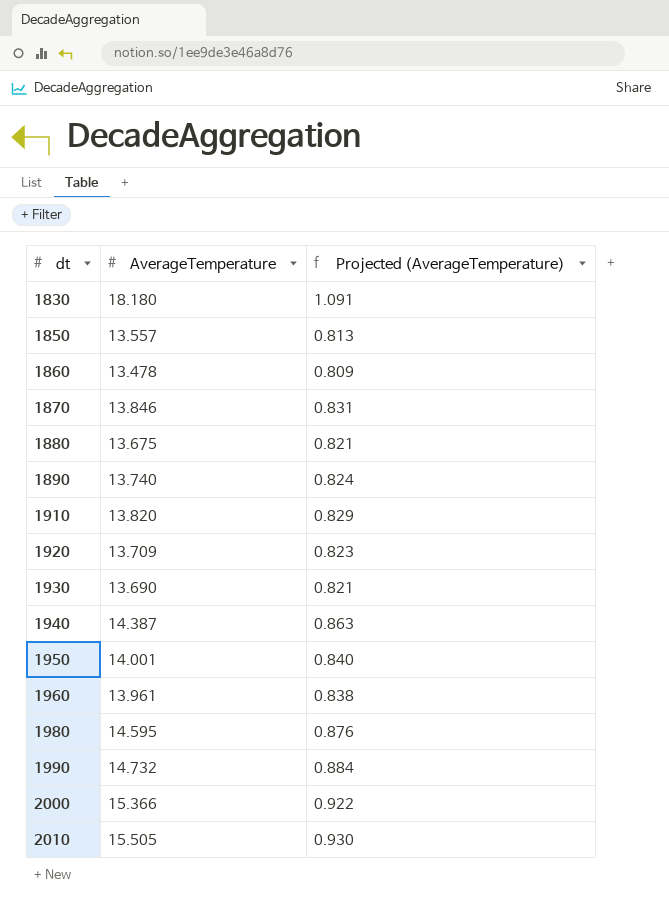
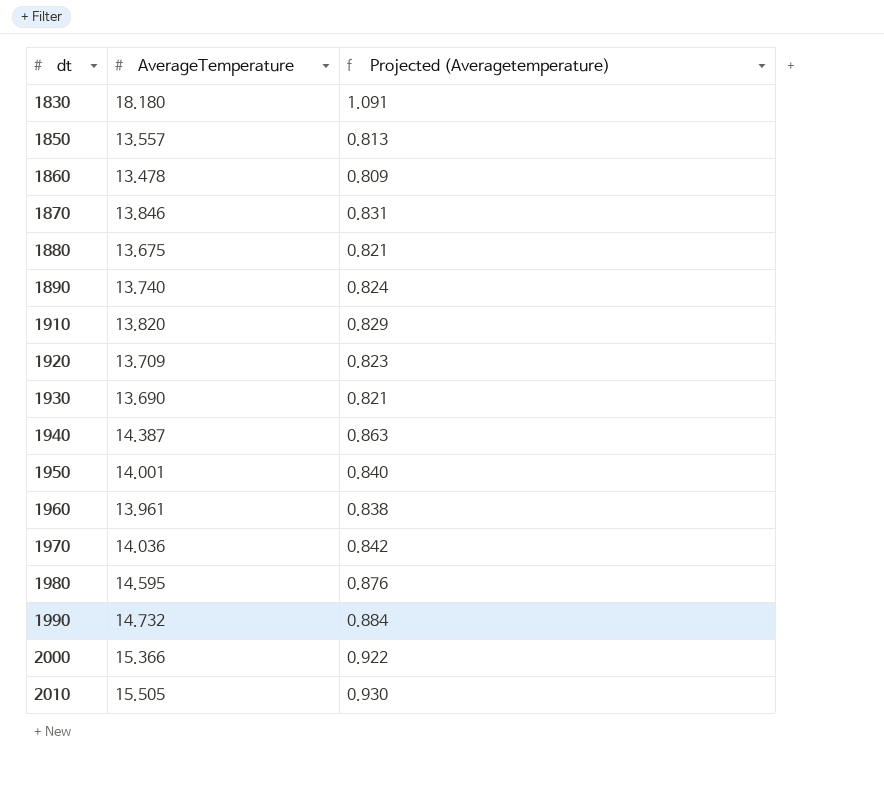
column name: Projected (AverageTemperature) -> Projected (Averagetemperature)
row 1970: none -> 14.036 | 0.842

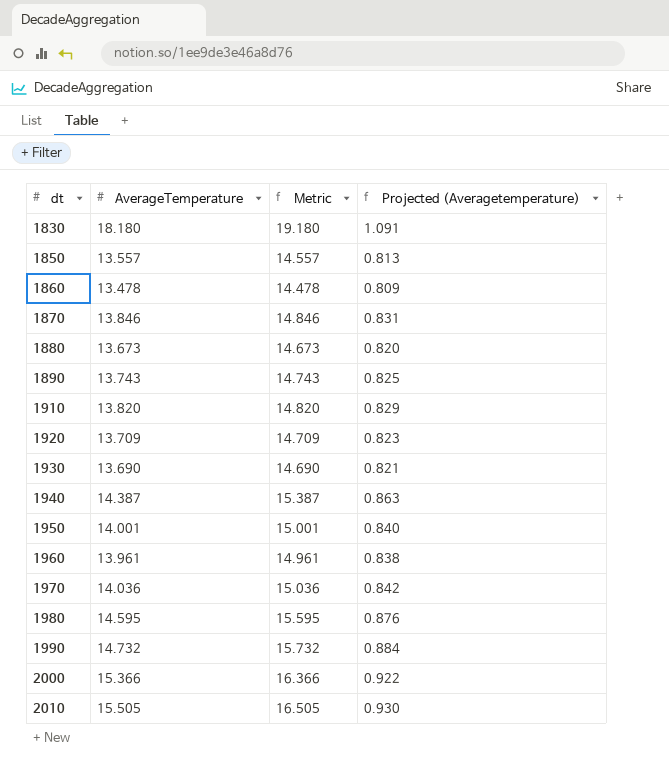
column Metric | formula: none -> [AverageTemperature] + 1
1880 | AverageTemperature: 13.675 -> 13.673
1880 | Projected (Averagetemperature): 0.821 -> 0.820
1890 | AverageTemperature: 13.740 -> 13.743
1890 | Projected (Averagetemperature): 0.824 -> 0.825

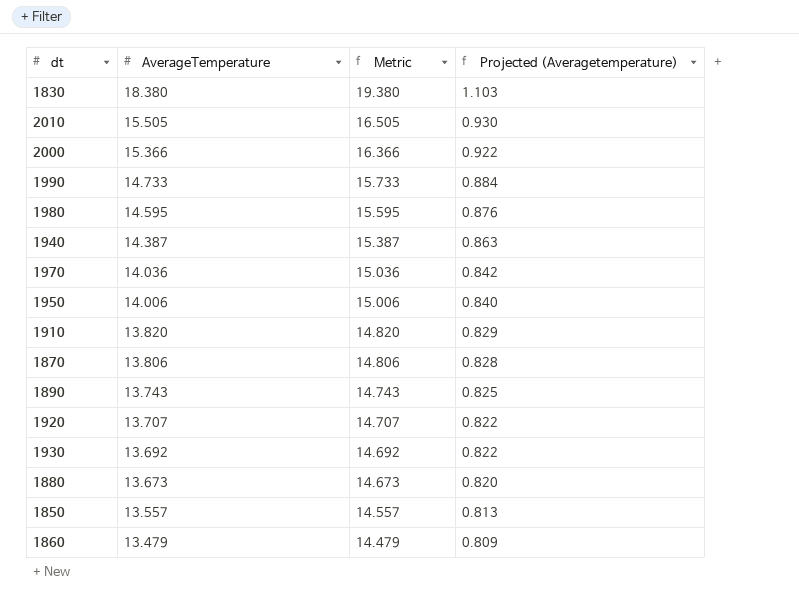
row order: dt ascending -> AverageTemperature descending
row 1960: 13.961 | 14.961 | 0.838 -> none
1830 | AverageTemperature: 18.180 -> 18.380
1830 | Metric: 19.180 -> 19.380
1830 | Projected (Averagetemperature): 1.091 -> 1.103
1990 | AverageTemperature: 14.732 -> 14.733
1990 | Metric: 15.732 -> 15.733
1950 | AverageTemperature: 14.001 -> 14.006
1950 | Metric: 15.001 -> 15.006
1870 | AverageTemperature: 13.846 -> 13.806
1870 | Metric: 14.846 -> 14.806
1870 | Projected (Averagetemperature): 0.831 -> 0.828
1920 | AverageTemperature: 13.709 -> 13.707
1920 | Metric: 14.709 -> 14.707
1920 | Projected (Averagetemperature): 0.823 -> 0.822
1930 | AverageTemperature: 13.690 -> 13.692
1930 | Metric: 14.690 -> 14.692
1930 | Projected (Averagetemperature): 0.821 -> 0.822
1860 | AverageTemperature: 13.478 -> 13.479
1860 | Metric: 14.478 -> 14.479

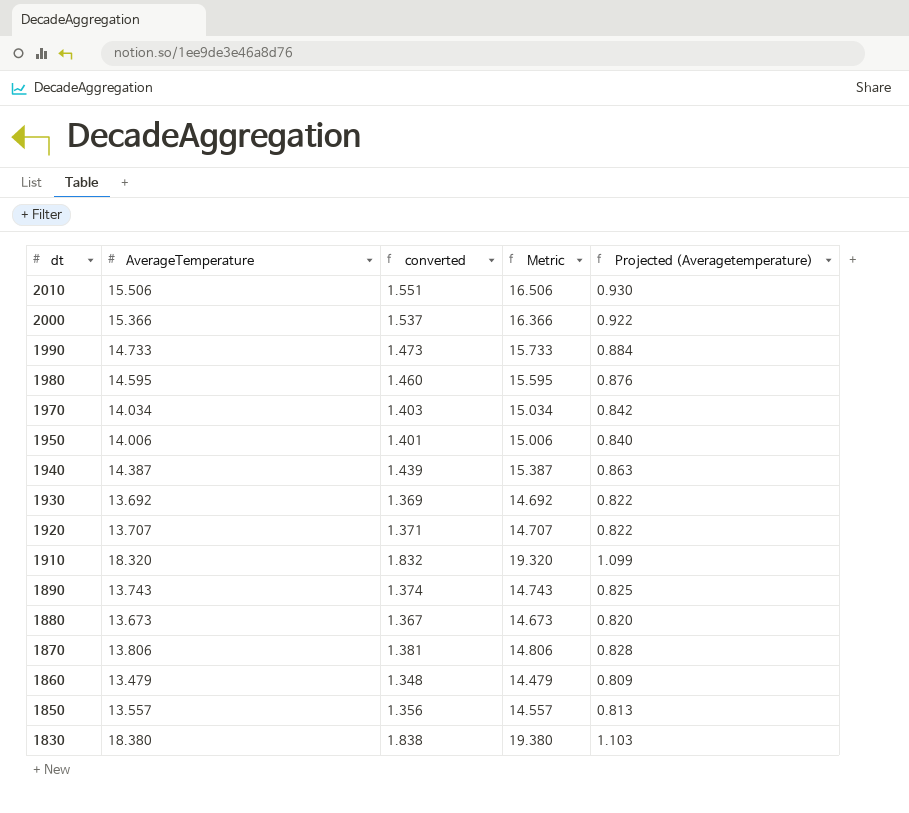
row order: AverageTemperature descending -> dt descending
column converted | formula: none -> [AverageTemperature] * 0.1
2010 | AverageTemperature: 15.505 -> 15.506
2010 | Metric: 16.505 -> 16.506
1970 | AverageTemperature: 14.036 -> 14.034
1970 | Metric: 15.036 -> 15.034
1910 | AverageTemperature: 13.820 -> 18.320
1910 | Metric: 14.820 -> 19.320
1910 | Projected (Averagetemperature): 0.829 -> 1.099

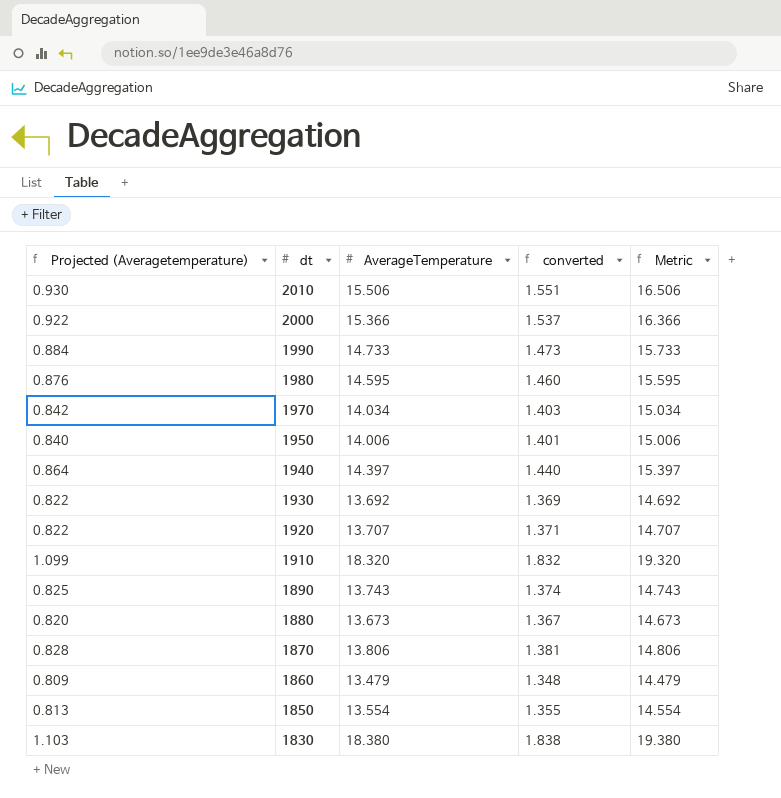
column Projected (Averagetemperature) | position: 5 -> 1
1940 | Projected (Averagetemperature): 0.863 -> 0.864
1940 | AverageTemperature: 14.387 -> 14.397
1940 | converted: 1.439 -> 1.440
1940 | Metric: 15.387 -> 15.397
1850 | AverageTemperature: 13.557 -> 13.554
1850 | converted: 1.356 -> 1.355
1850 | Metric: 14.557 -> 14.554

